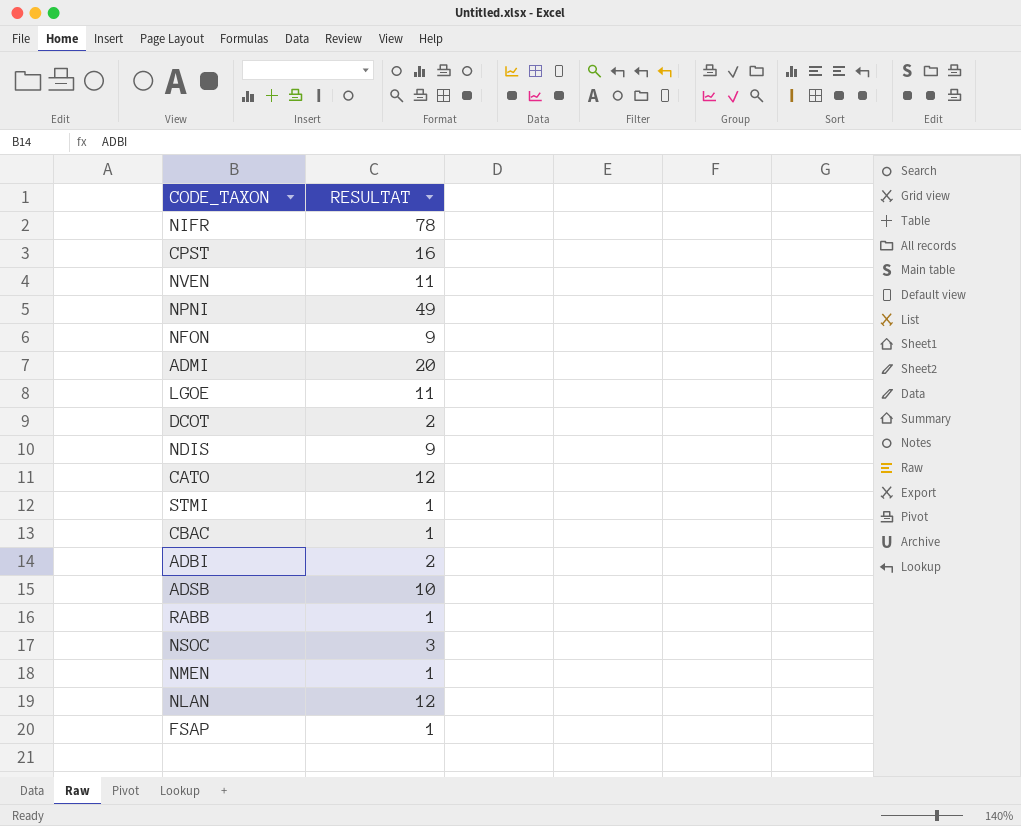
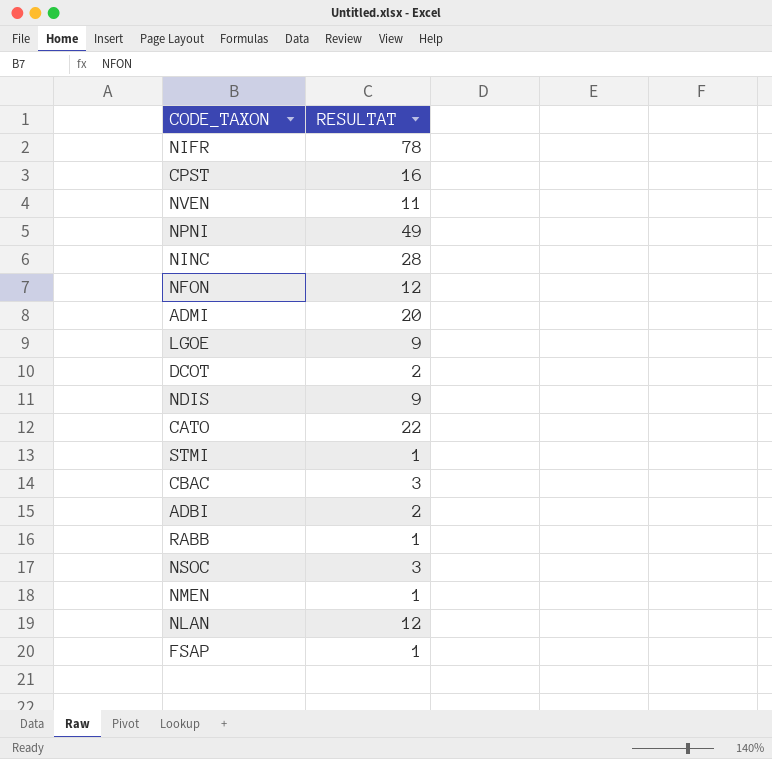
row ADSB: 10 -> none
row NINC: none -> 28
NFON | RESULTAT: 9 -> 12
LGOE | RESULTAT: 11 -> 9
CATO | RESULTAT: 12 -> 22
CBAC | RESULTAT: 1 -> 3

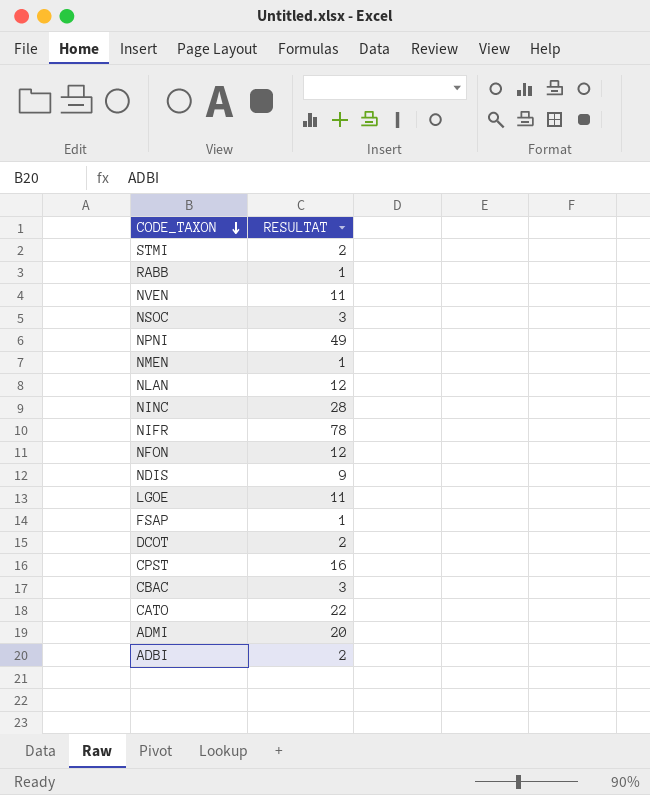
row order: none -> CODE_TAXON descending
STMI | RESULTAT: 1 -> 2
LGOE | RESULTAT: 9 -> 11

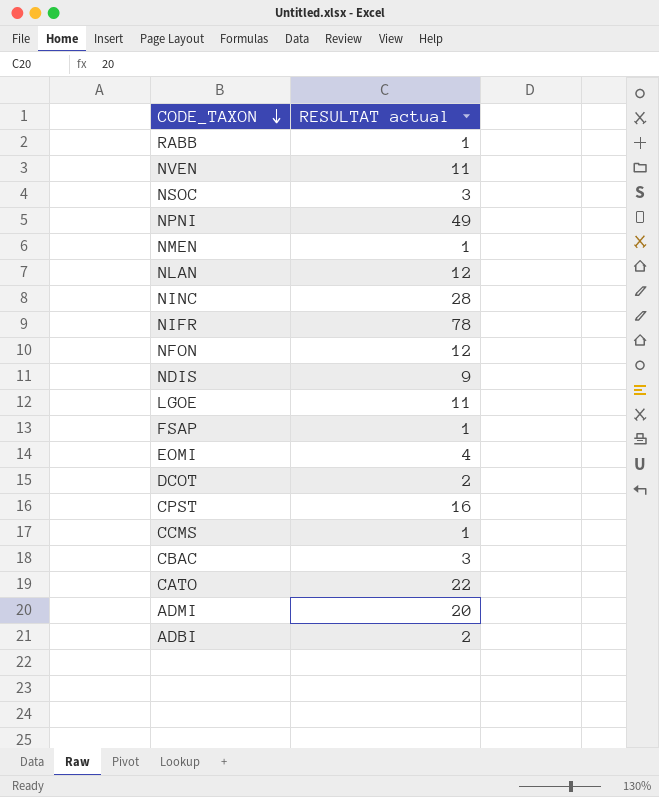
column name: RESULTAT -> RESULTAT actual
row STMI: 2 -> none
row EOMI: none -> 4
row CCMS: none -> 1

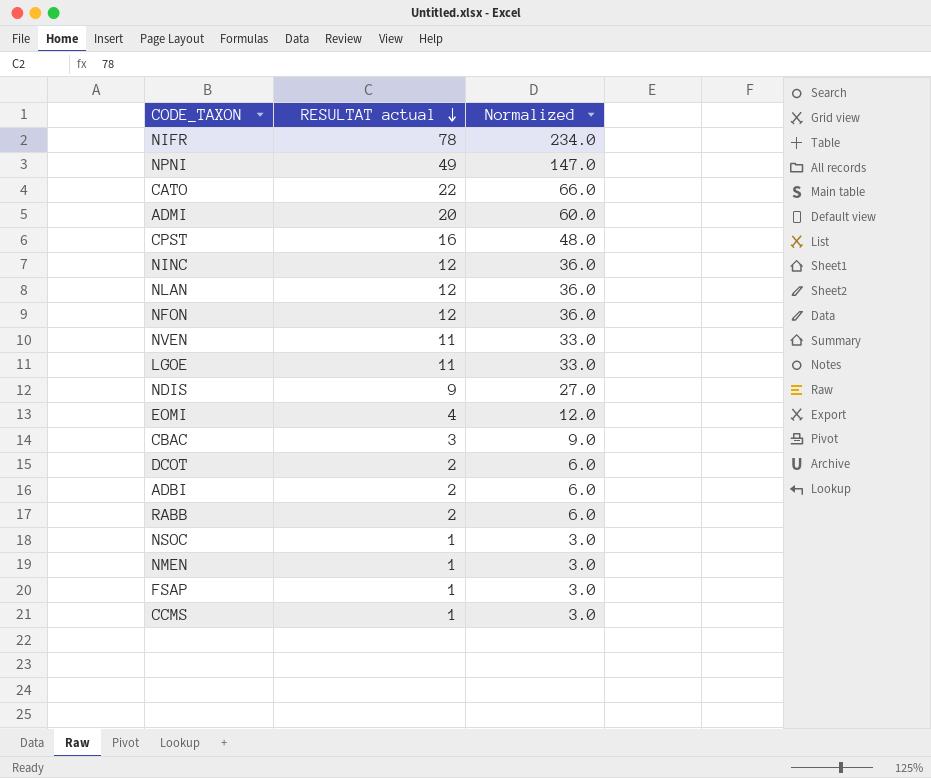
row order: CODE_TAXON descending -> RESULTAT actual descending
column Normalized | formula: none -> [RESULTAT actual] * 3
NINC | RESULTAT actual: 28 -> 12
RABB | RESULTAT actual: 1 -> 2
NSOC | RESULTAT actual: 3 -> 1

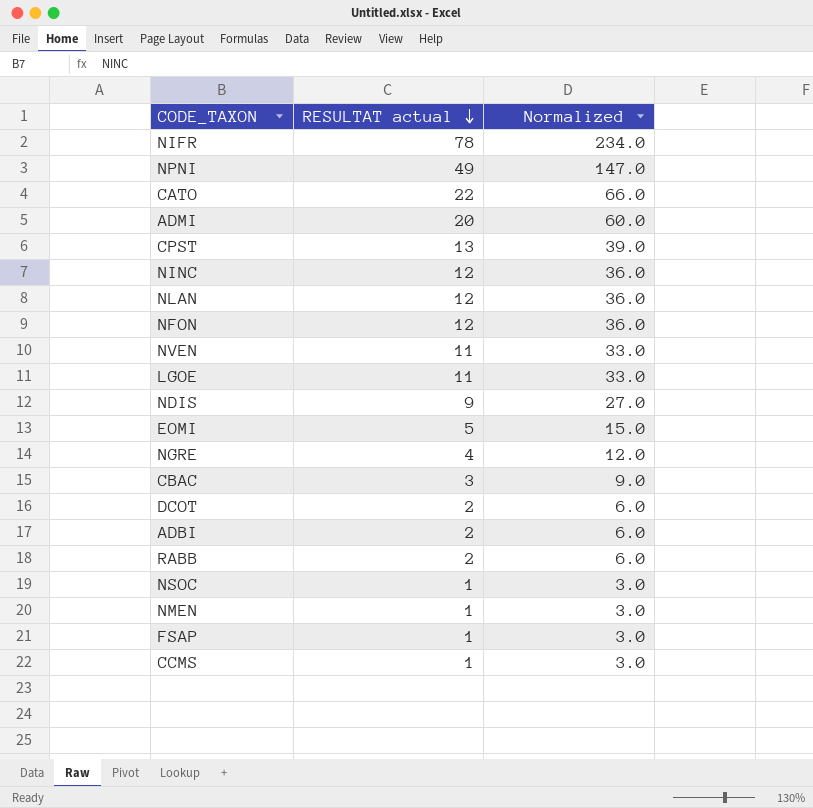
CPST | RESULTAT actual: 16 -> 13
CPST | Normalized: 48.0 -> 39.0
EOMI | RESULTAT actual: 4 -> 5
EOMI | Normalized: 12.0 -> 15.0
row NGRE: none -> 4 | 12.0

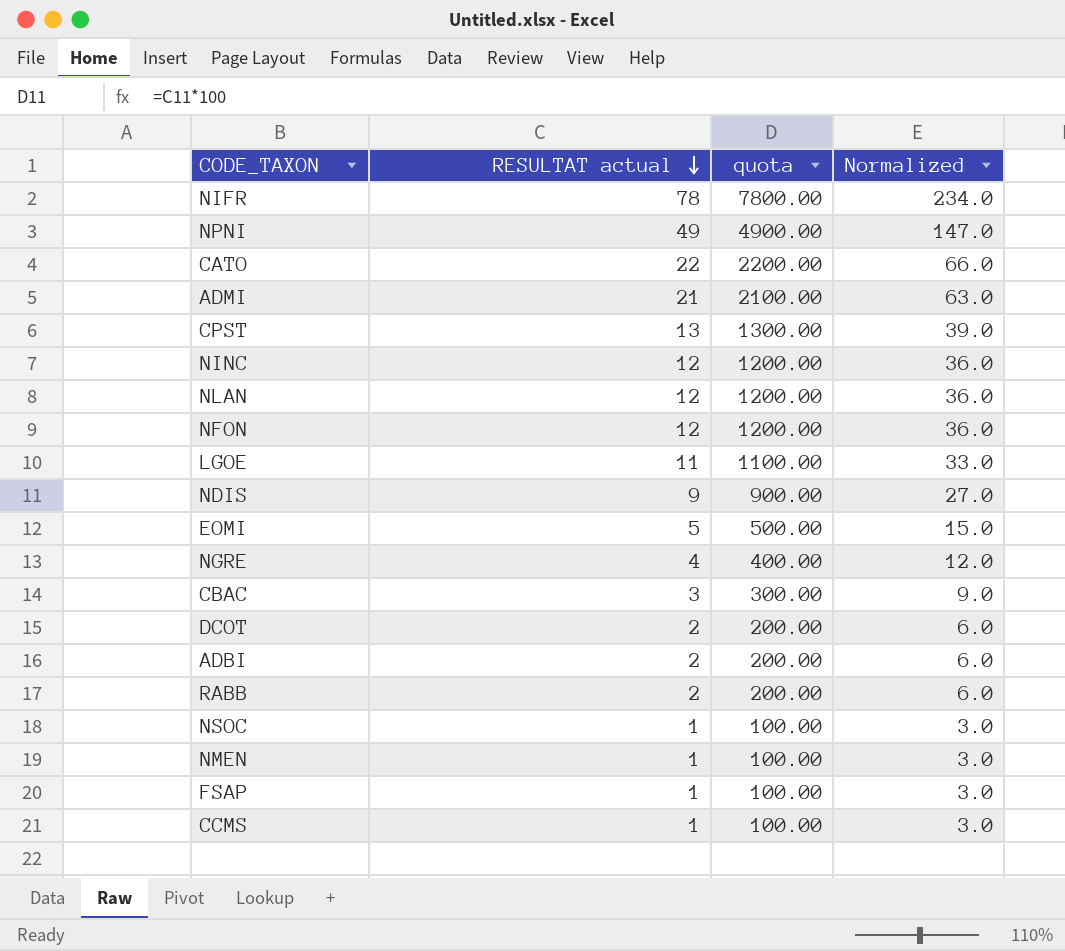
column quota | formula: none -> [RESULTAT actual] * 100
row NVEN: 11 | 33.0 -> none
ADMI | RESULTAT actual: 20 -> 21
ADMI | Normalized: 60.0 -> 63.0

